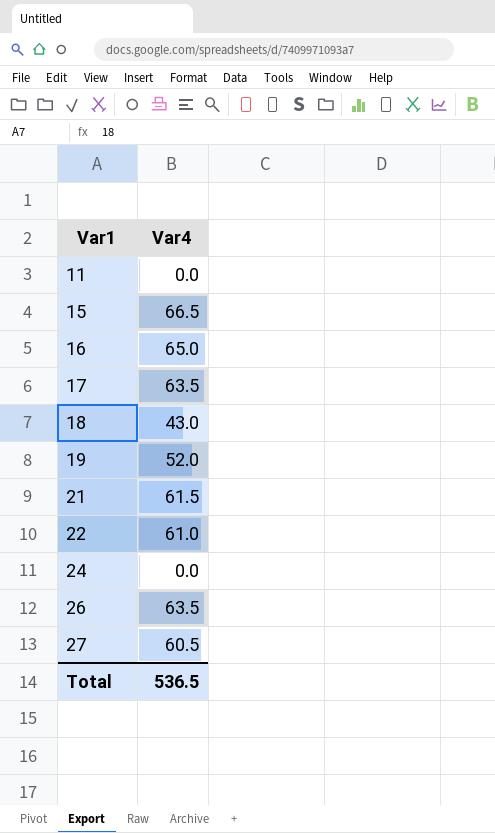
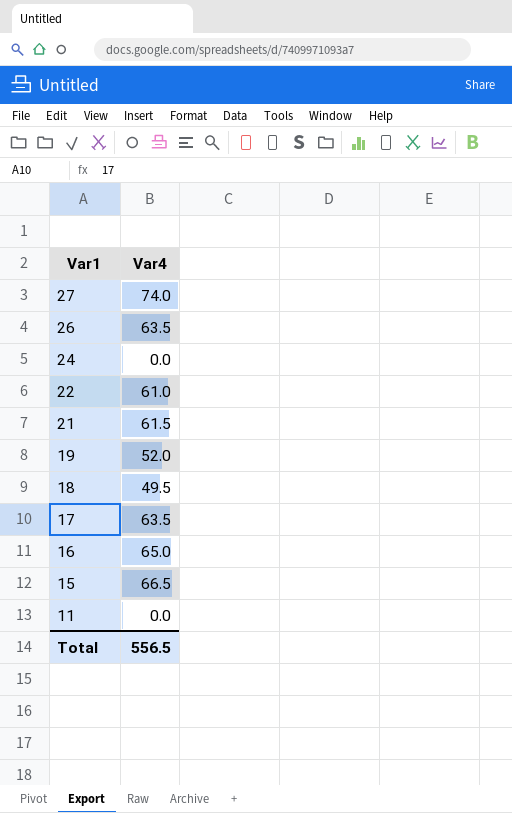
row order: Var1 ascending -> Var1 descending
27 | Var4: 60.5 -> 74.0
18 | Var4: 43.0 -> 49.5
Total | Var4: 536.5 -> 556.5

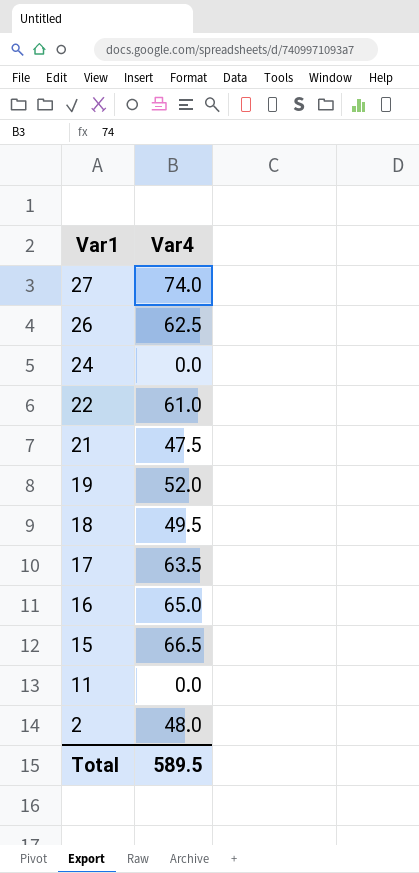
26 | Var4: 63.5 -> 62.5
21 | Var4: 61.5 -> 47.5
row 2: none -> 48.0
Total | Var4: 556.5 -> 589.5

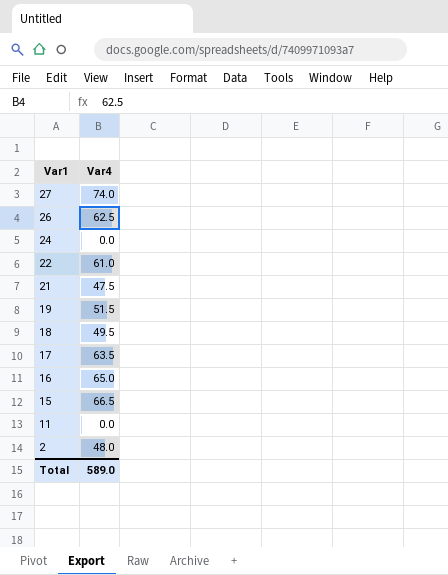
19 | Var4: 52.0 -> 51.5
Total | Var4: 589.5 -> 589.0

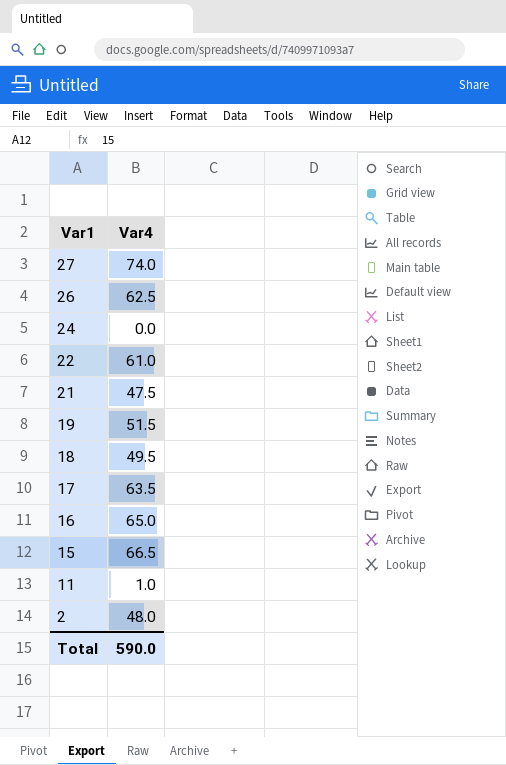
11 | Var4: 0.0 -> 1.0
Total | Var4: 589.0 -> 590.0

